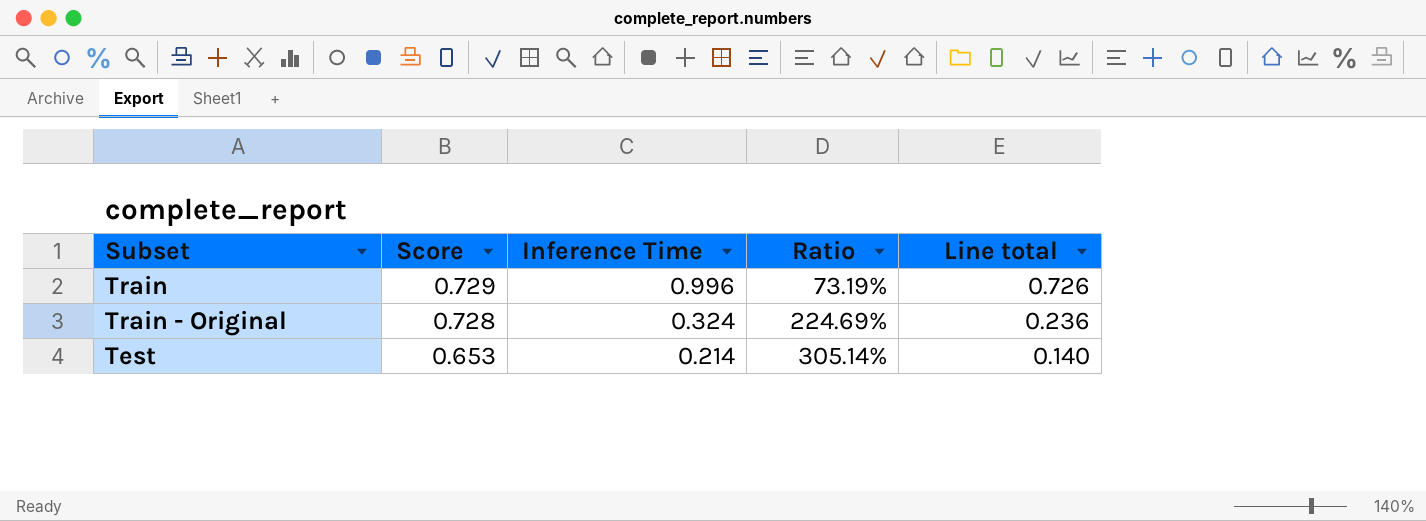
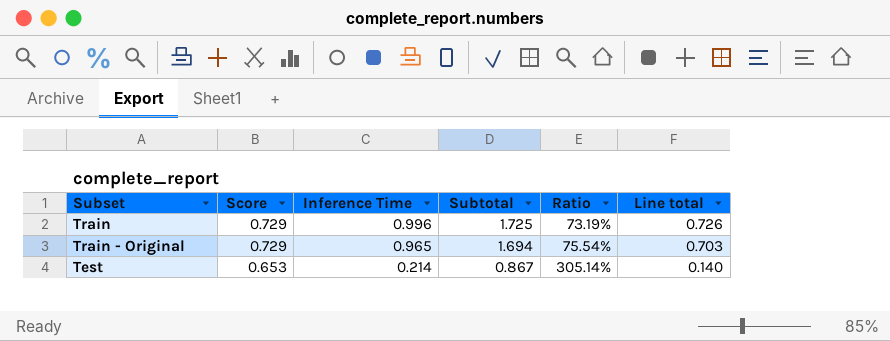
column Subtotal | formula: none -> [Score] + [Inference Time]
Train - Original | Score: 0.728 -> 0.729
Train - Original | Inference Time: 0.324 -> 0.965
Train - Original | Ratio: 224.69% -> 75.54%
Train - Original | Line total: 0.236 -> 0.703

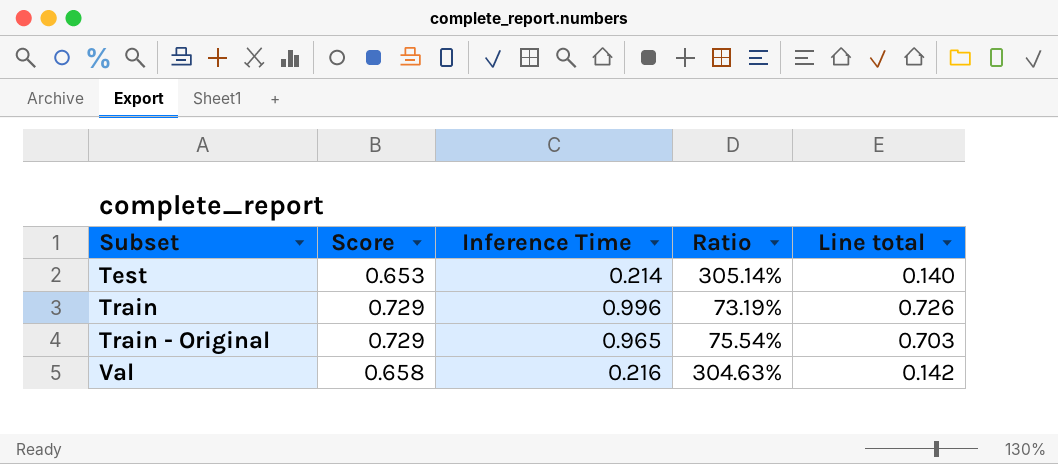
row order: Score descending -> Subset ascending
column Subtotal | formula: [Score] + [Inference Time] -> none
row Val: none -> 0.658 | 0.216 | 304.63% | 0.142

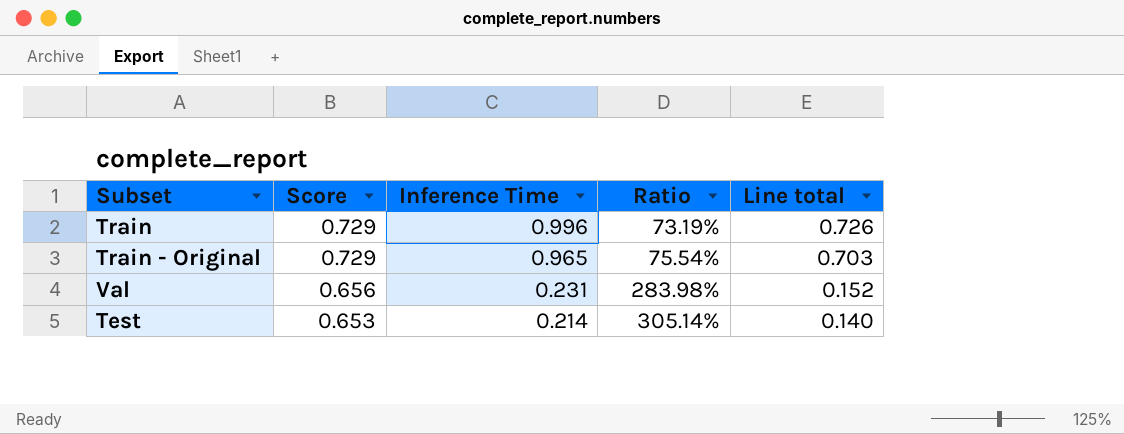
row order: Subset ascending -> Score descending
Val | Score: 0.658 -> 0.656
Val | Inference Time: 0.216 -> 0.231
Val | Ratio: 304.63% -> 283.98%
Val | Line total: 0.142 -> 0.152

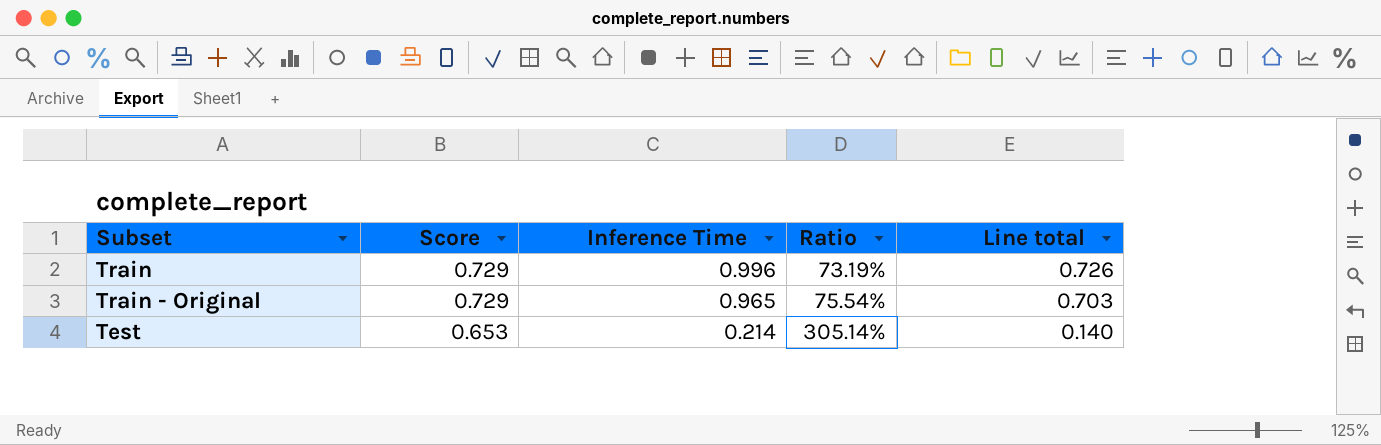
row Val: 0.656 | 0.231 | 283.98% | 0.152 -> none

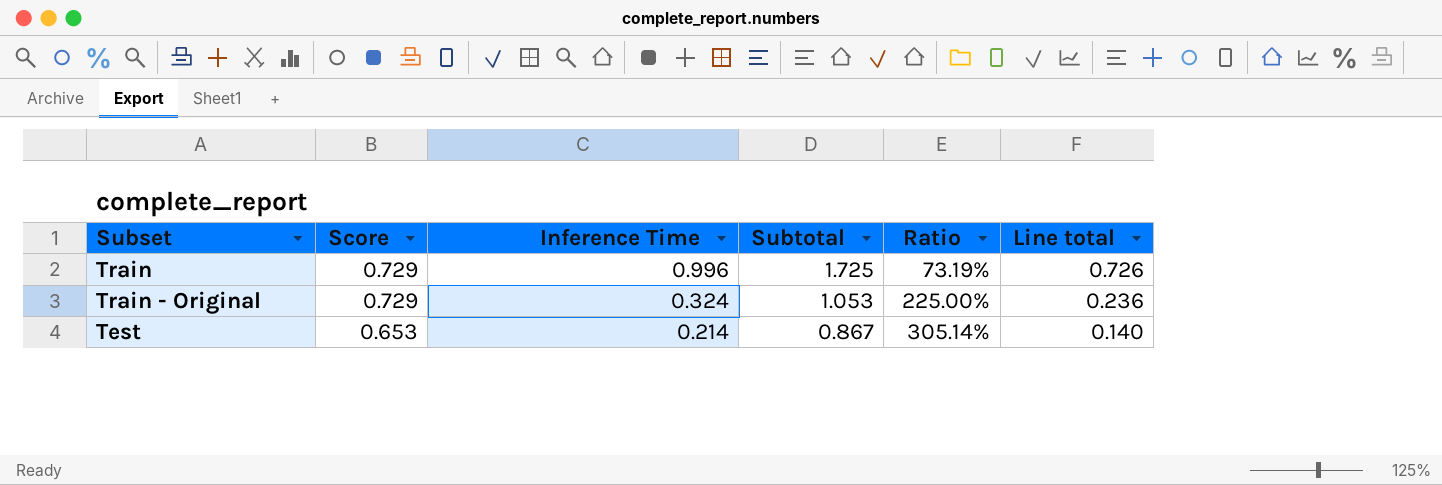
column Subtotal | formula: none -> [Score] + [Inference Time]
Train - Original | Inference Time: 0.965 -> 0.324
Train - Original | Ratio: 75.54% -> 225.00%
Train - Original | Line total: 0.703 -> 0.236

